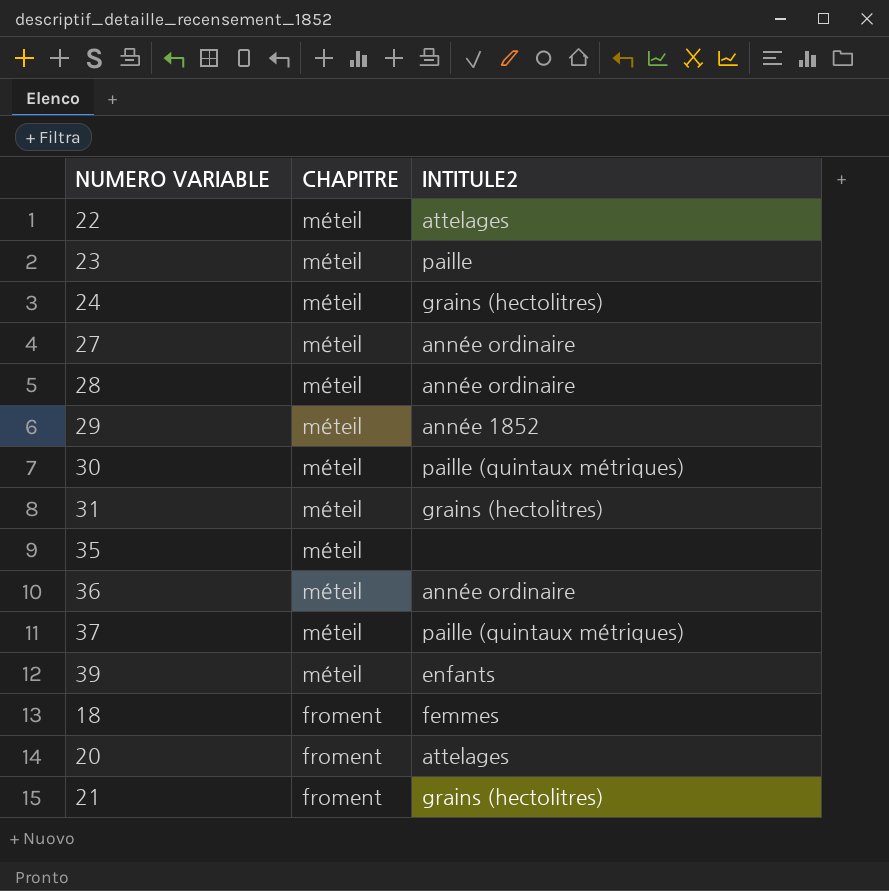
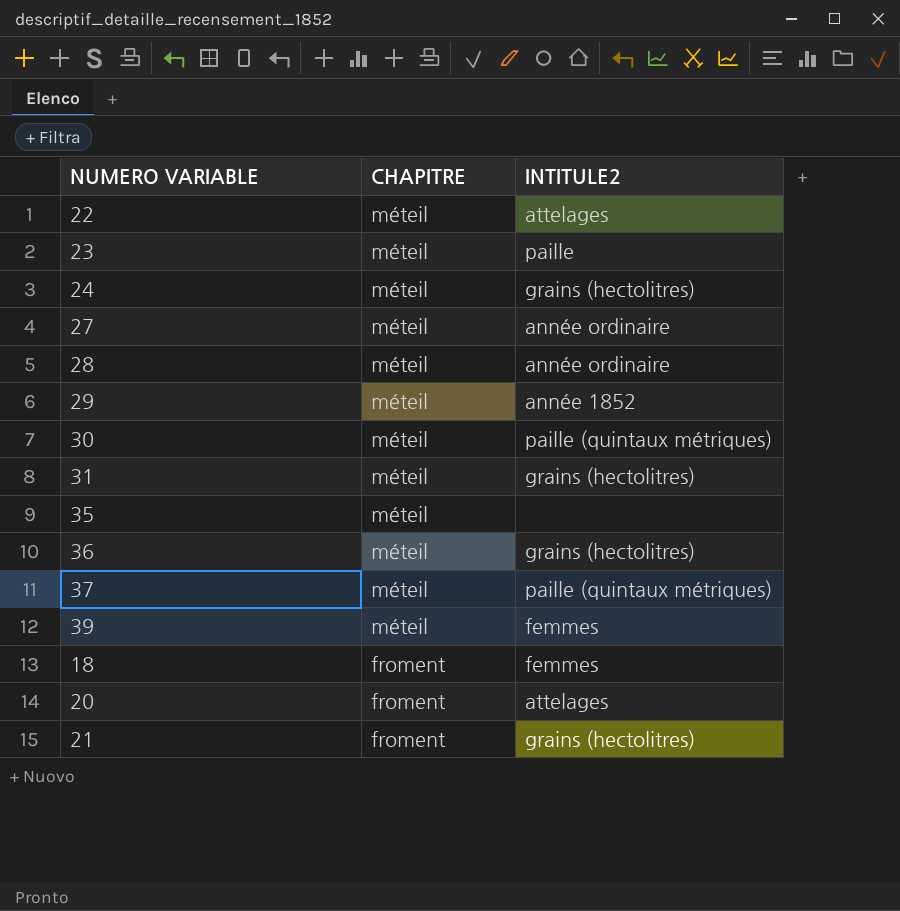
36 | INTITULE2: année ordinaire -> grains (hectolitres)
39 | INTITULE2: enfants -> femmes

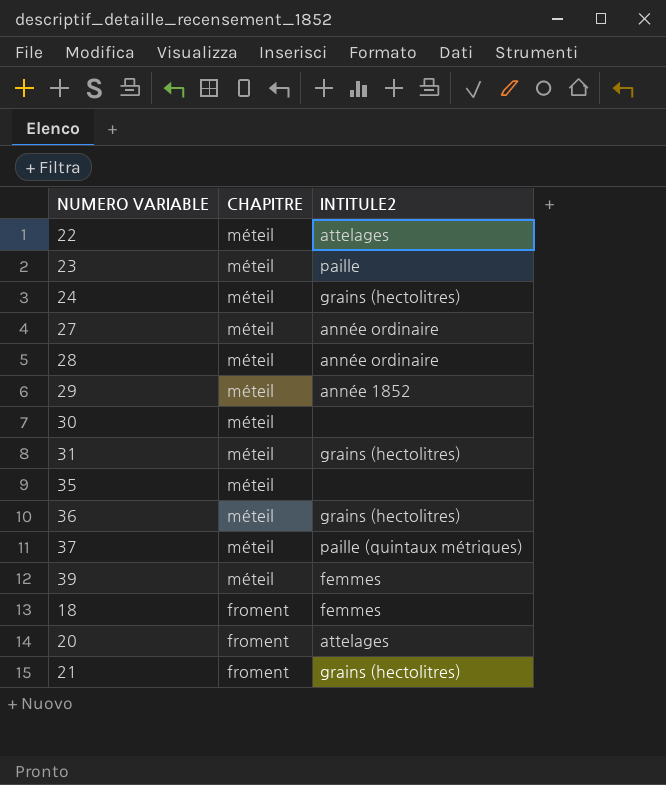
30 | INTITULE2: paille (quintaux métriques) -> none

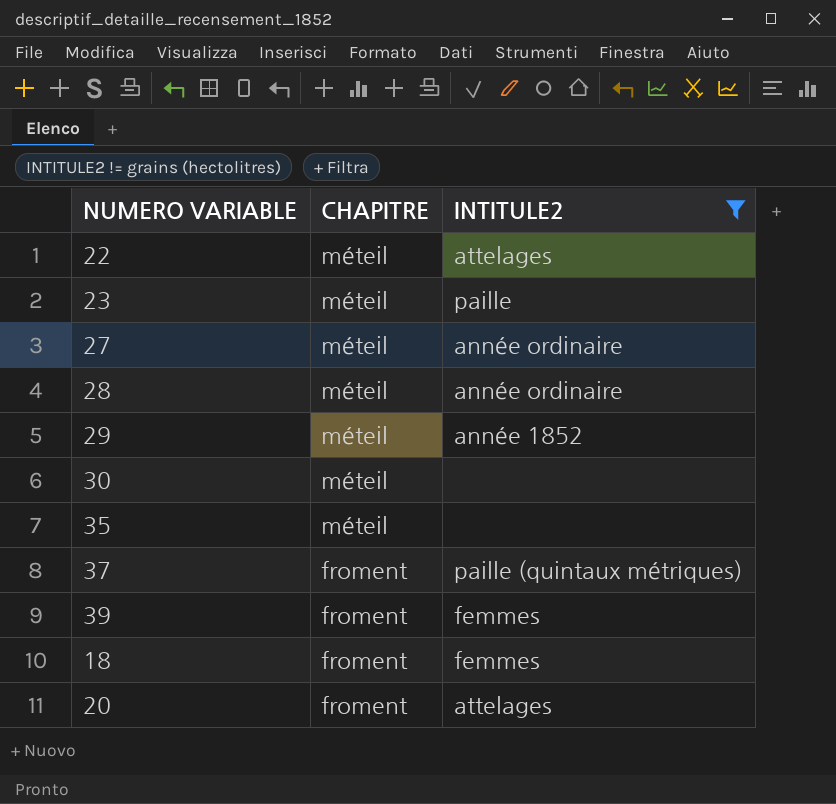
filter: none -> INTITULE2 != grains (hectolitres)
37 | CHAPITRE: méteil -> froment
39 | CHAPITRE: méteil -> froment

